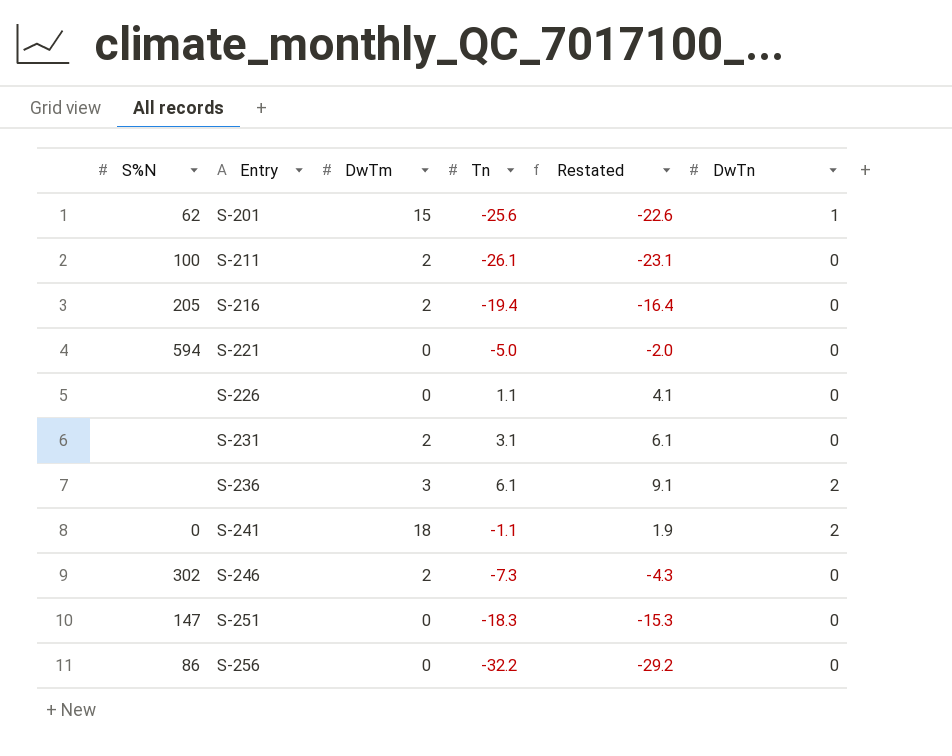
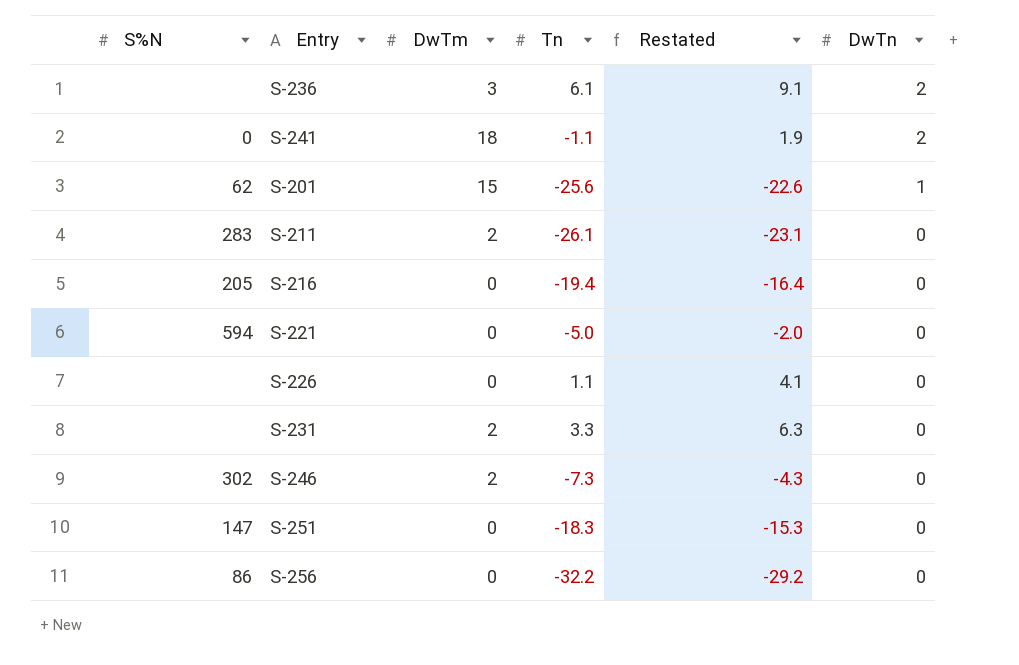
row order: Entry ascending -> DwTn descending
S-211 | S%N: 100 -> 283
S-216 | DwTm: 2 -> 0
S-231 | Tn: 3.1 -> 3.3
S-231 | Restated: 6.1 -> 6.3

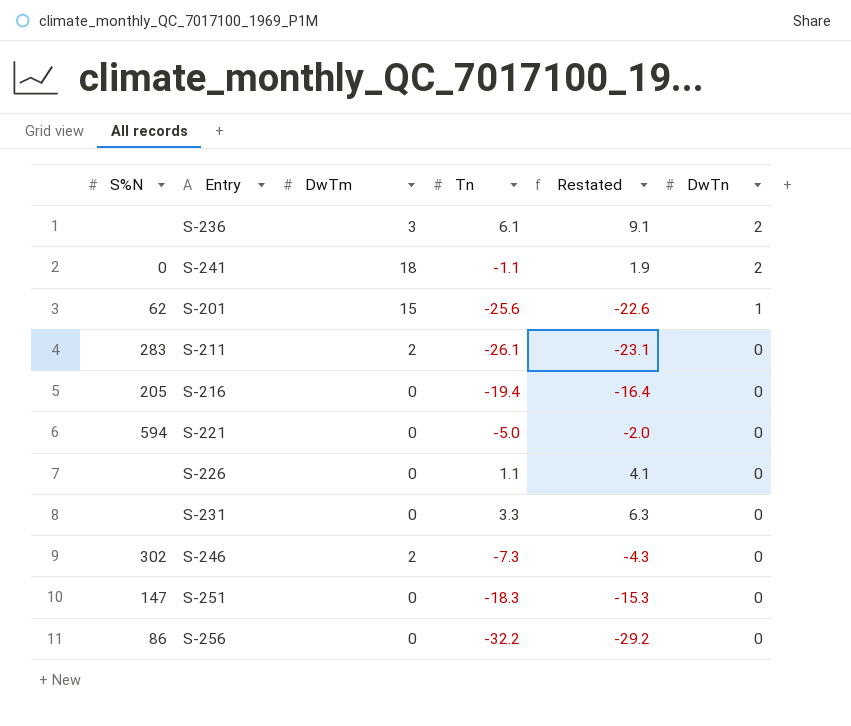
S-231 | DwTm: 2 -> 0

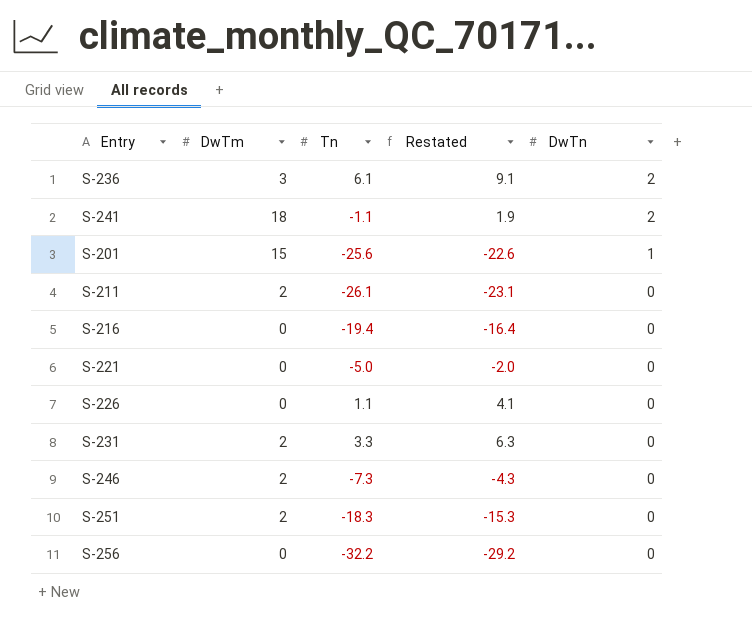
column S%N | position: 1 -> none
S-231 | DwTm: 0 -> 2
S-251 | DwTm: 0 -> 2

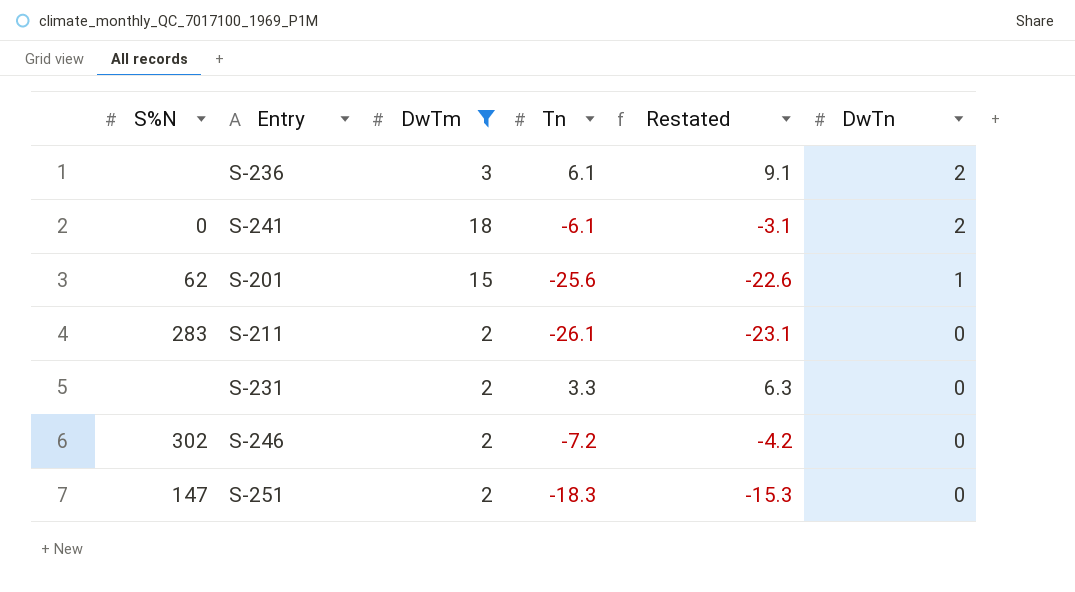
filter: none -> DwTm != 0
column S%N | position: none -> 1
S-241 | Tn: -1.1 -> -6.1
S-241 | Restated: 1.9 -> -3.1
S-246 | Tn: -7.3 -> -7.2
S-246 | Restated: -4.3 -> -4.2

